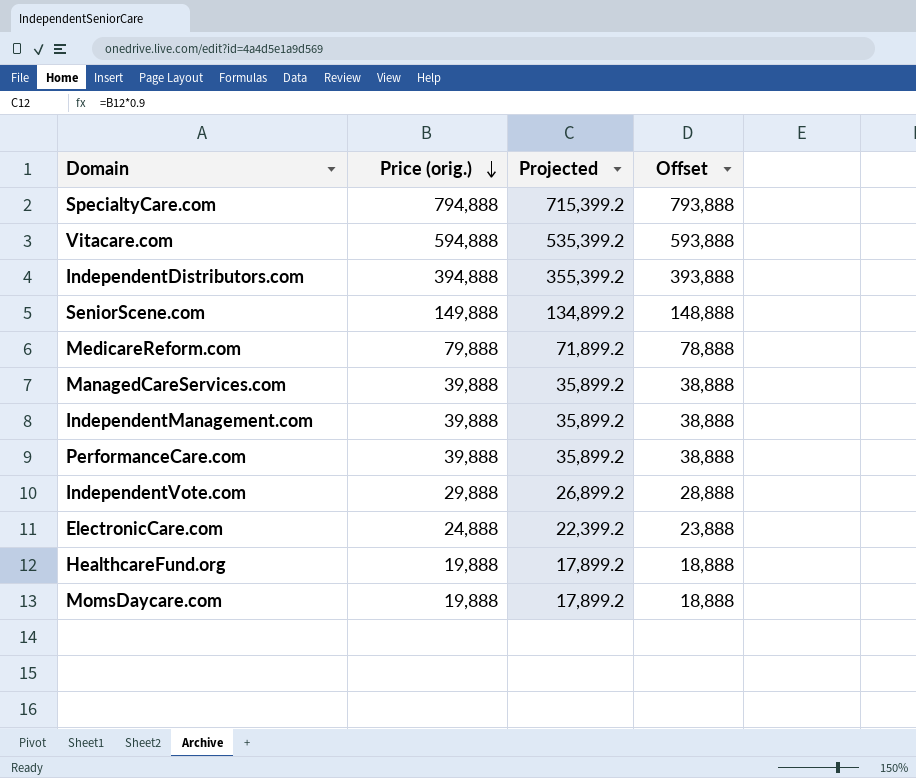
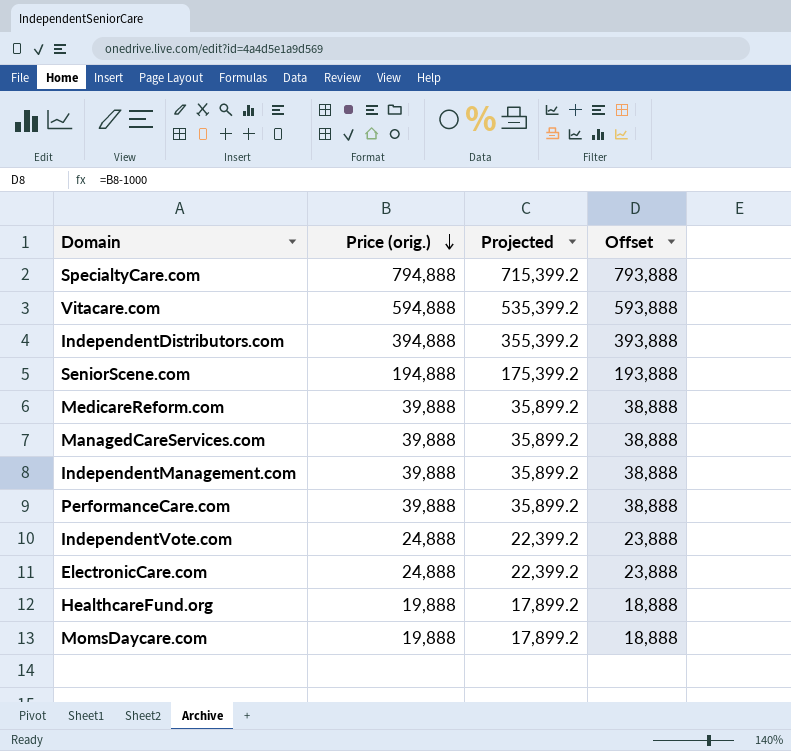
SeniorScene.com | Price (orig.): 149,888 -> 194,888
SeniorScene.com | Projected: 134,899.2 -> 175,399.2
SeniorScene.com | Offset: 148,888 -> 193,888
MedicareReform.com | Price (orig.): 79,888 -> 39,888
MedicareReform.com | Projected: 71,899.2 -> 35,899.2
MedicareReform.com | Offset: 78,888 -> 38,888
IndependentVote.com | Price (orig.): 29,888 -> 24,888
IndependentVote.com | Projected: 26,899.2 -> 22,399.2
IndependentVote.com | Offset: 28,888 -> 23,888

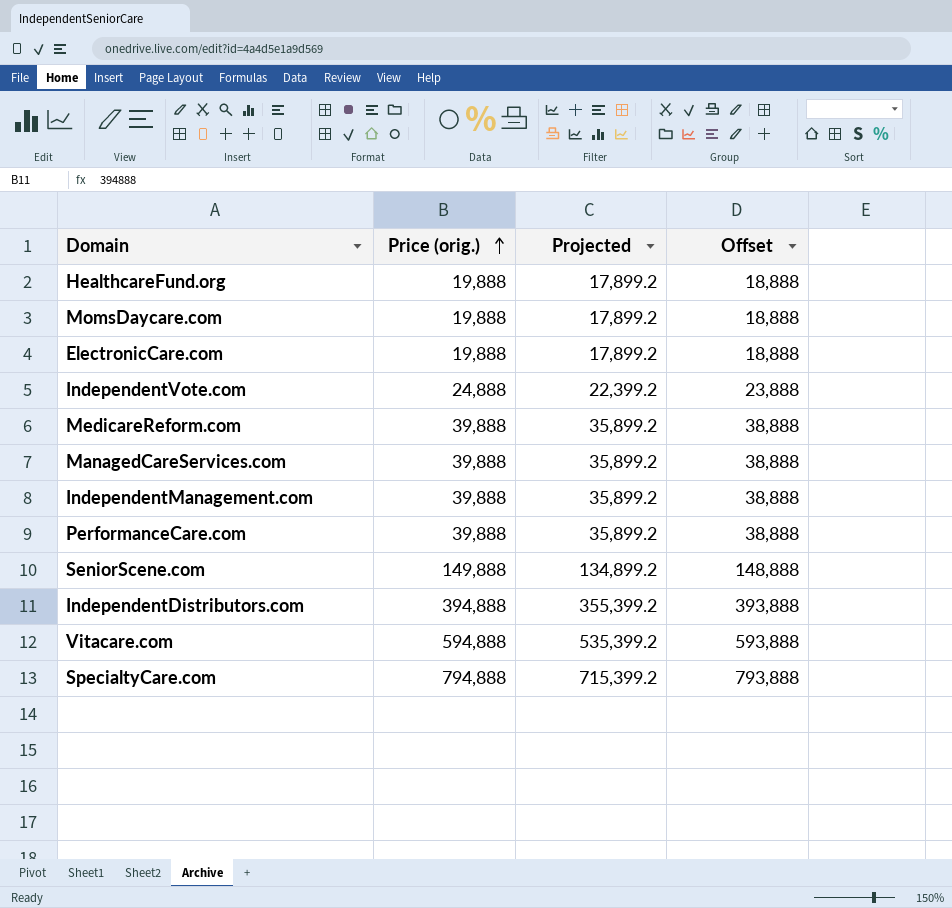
row order: Price (orig.) descending -> Price (orig.) ascending
ElectronicCare.com | Price (orig.): 24,888 -> 19,888
ElectronicCare.com | Projected: 22,399.2 -> 17,899.2
ElectronicCare.com | Offset: 23,888 -> 18,888
SeniorScene.com | Price (orig.): 194,888 -> 149,888
SeniorScene.com | Projected: 175,399.2 -> 134,899.2
SeniorScene.com | Offset: 193,888 -> 148,888

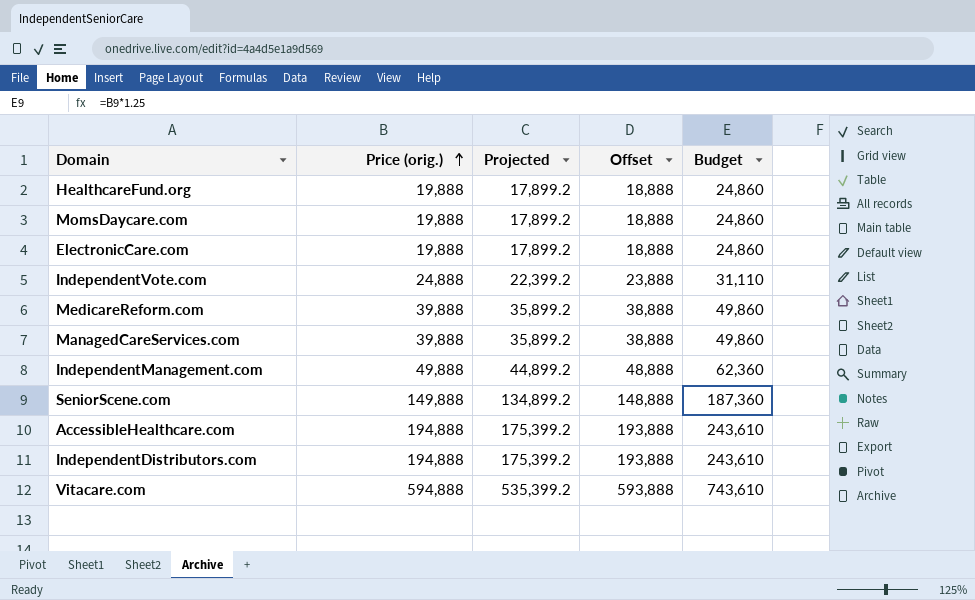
column Budget | formula: none -> [Price (orig.)] * 1.25
row PerformanceCare.com: 39,888 | 35,899.2 | 38,888 -> none
row SpecialtyCare.com: 794,888 | 715,399.2 | 793,888 -> none
IndependentManagement.com | Price (orig.): 39,888 -> 49,888
IndependentManagement.com | Projected: 35,899.2 -> 44,899.2
IndependentManagement.com | Offset: 38,888 -> 48,888
row AccessibleHealthcare.com: none -> 194,888 | 175,399.2 | 193,888 | 243,610
IndependentDistributors.com | Price (orig.): 394,888 -> 194,888
IndependentDistributors.com | Projected: 355,399.2 -> 175,399.2
IndependentDistributors.com | Offset: 393,888 -> 193,888

